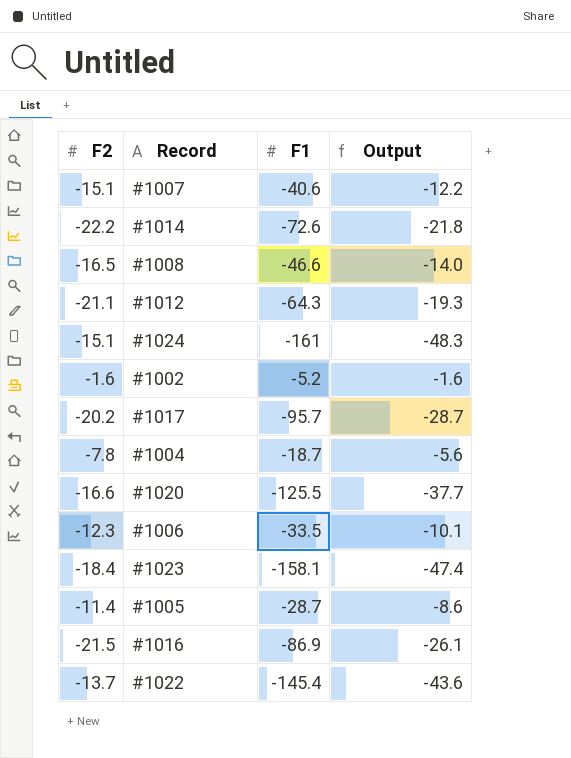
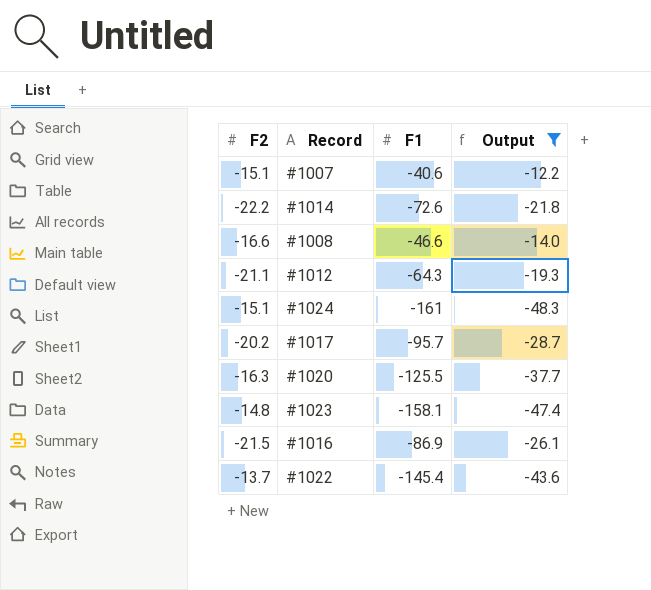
filter: none -> Output <= -12.2
#1008 | F2: -16.5 -> -16.6
#1020 | F2: -16.6 -> -16.3
#1023 | F2: -18.4 -> -14.8

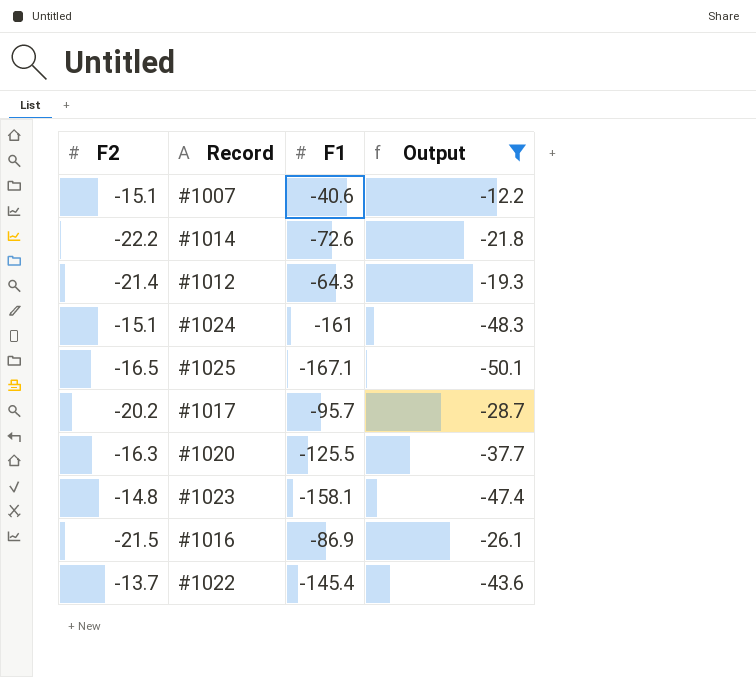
row #1008: -16.6 | -46.6 | -14.0 -> none
#1012 | F2: -21.1 -> -21.4
row #1025: none -> -16.5 | -167.1 | -50.1

